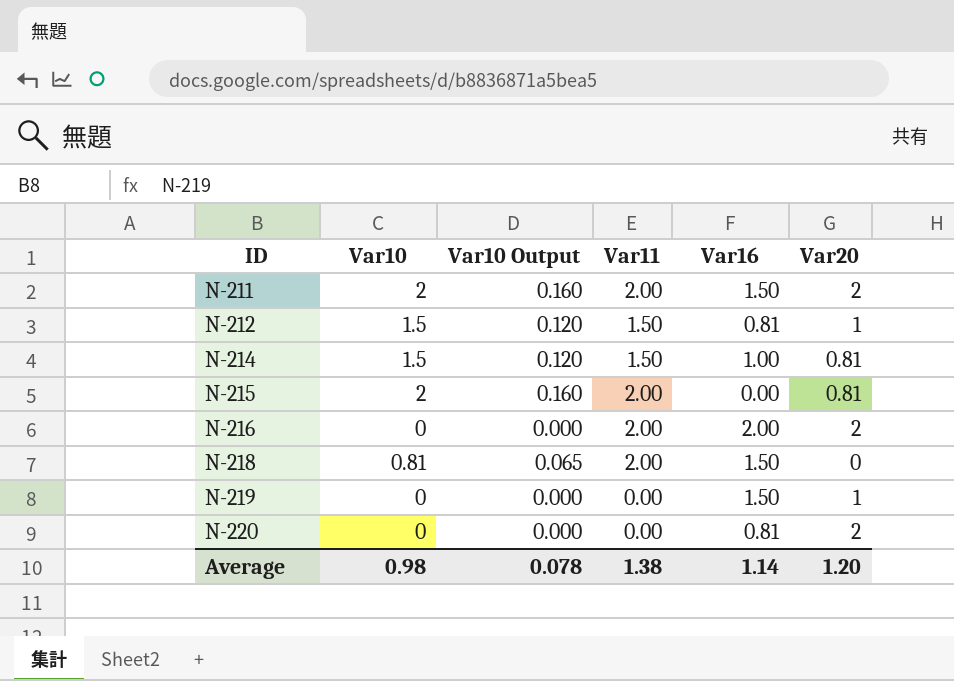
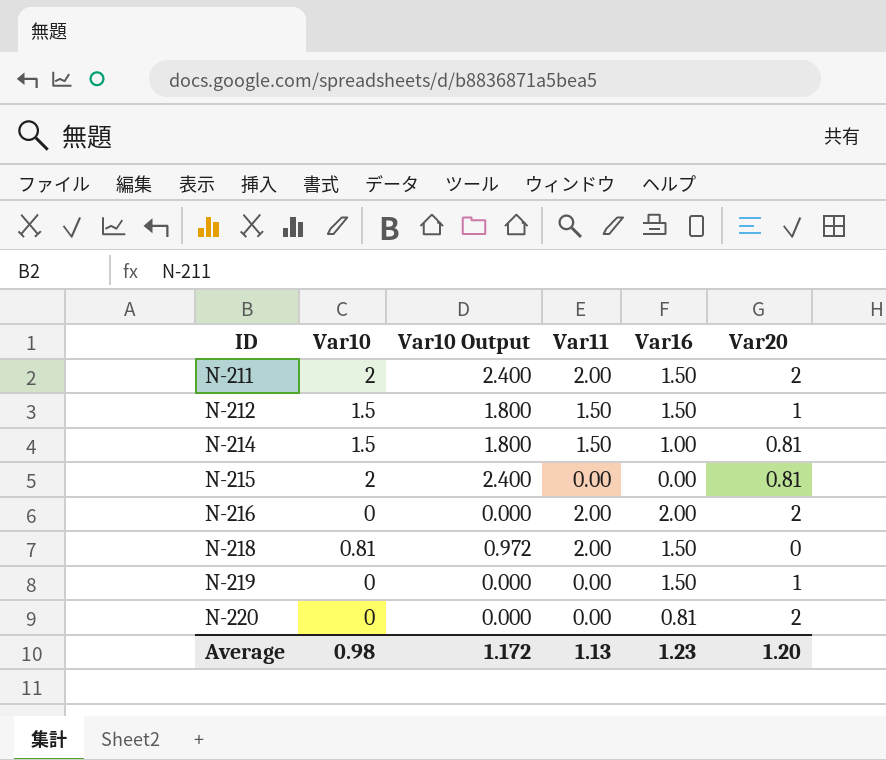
column Var10 Output | formula: [Var10] * 0.08 -> [Var10] * 1.2
N-212 | Var16: 0.81 -> 1.50
N-215 | Var11: 2.00 -> 0.00
Average | Var10 Output: 0.078 -> 1.172
Average | Var11: 1.38 -> 1.13
Average | Var16: 1.14 -> 1.23

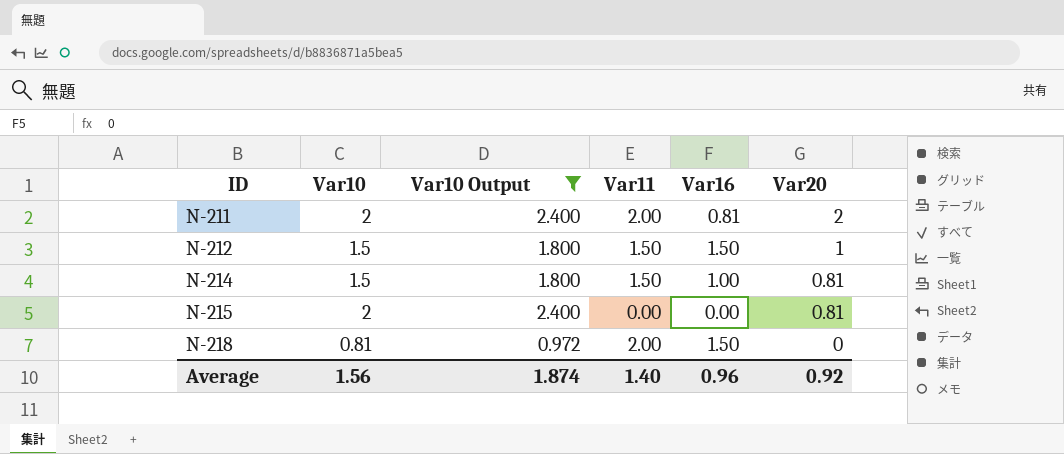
filter: none -> Var10 Output != 0.000
N-211 | Var16: 1.50 -> 0.81
Average | Var10: 0.98 -> 1.56
Average | Var10 Output: 1.172 -> 1.874
Average | Var11: 1.13 -> 1.40
Average | Var16: 1.23 -> 0.96
Average | Var20: 1.20 -> 0.92

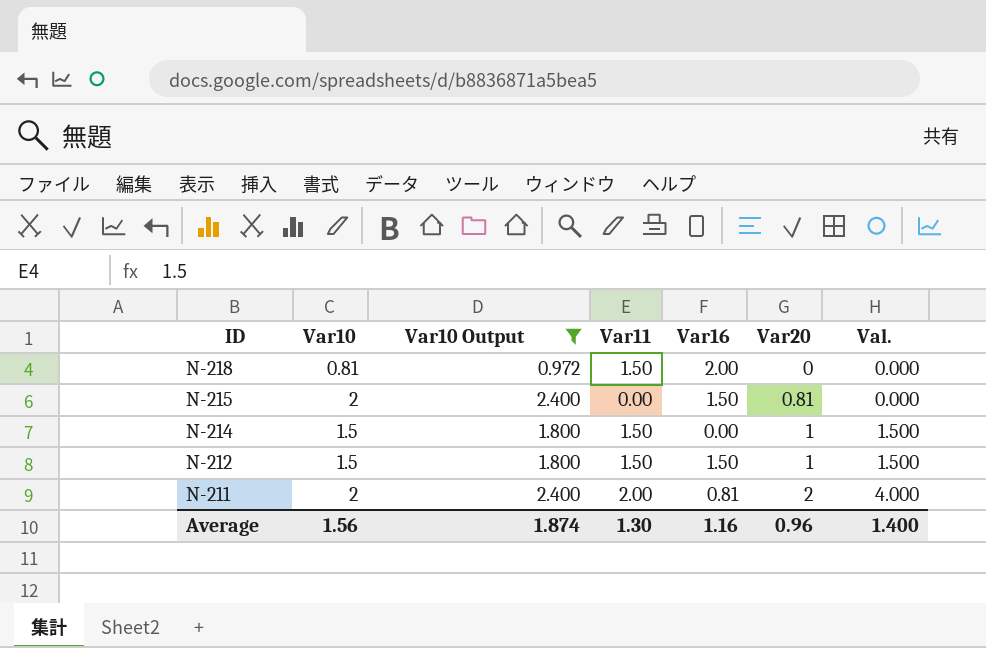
row order: ID ascending -> ID descending
column Val. | formula: none -> [Var11] * [Var20]
N-218 | Var11: 2.00 -> 1.50
N-218 | Var16: 1.50 -> 2.00
N-215 | Var16: 0.00 -> 1.50
N-214 | Var16: 1.00 -> 0.00
N-214 | Var20: 0.81 -> 1
Average | Var11: 1.40 -> 1.30
Average | Var16: 0.96 -> 1.16
Average | Var20: 0.92 -> 0.96

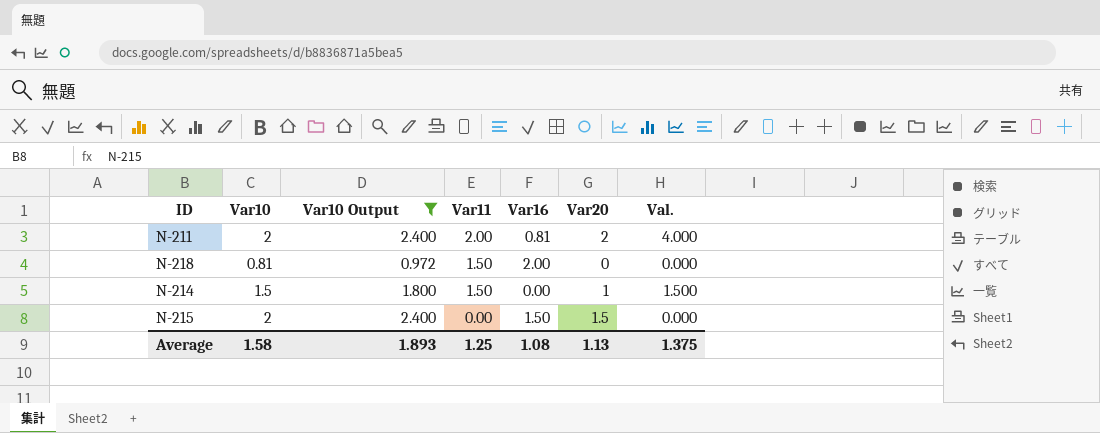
row order: ID descending -> Var11 descending
row N-212: 1.5 | 1.800 | 1.50 | 1.50 | 1 | 1.500 -> none
N-215 | Var20: 0.81 -> 1.5
Average | Var10: 1.56 -> 1.58
Average | Var10 Output: 1.874 -> 1.893
Average | Var11: 1.30 -> 1.25
Average | Var16: 1.16 -> 1.08
Average | Var20: 0.96 -> 1.13
Average | Val.: 1.400 -> 1.375

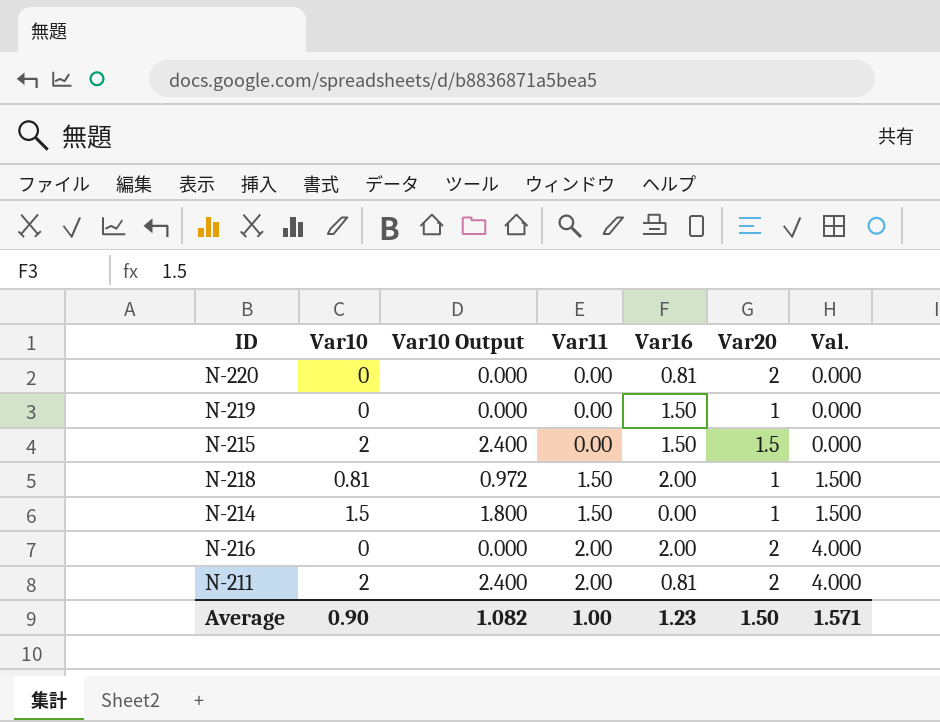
filter: Var10 Output != 0.000 -> none
row order: Var11 descending -> Var11 ascending
N-218 | Var20: 0 -> 1
N-218 | Val.: 0.000 -> 1.500
Average | Var10: 1.58 -> 0.90
Average | Var10 Output: 1.893 -> 1.082
Average | Var11: 1.25 -> 1.00
Average | Var16: 1.08 -> 1.23
Average | Var20: 1.13 -> 1.50
Average | Val.: 1.375 -> 1.571

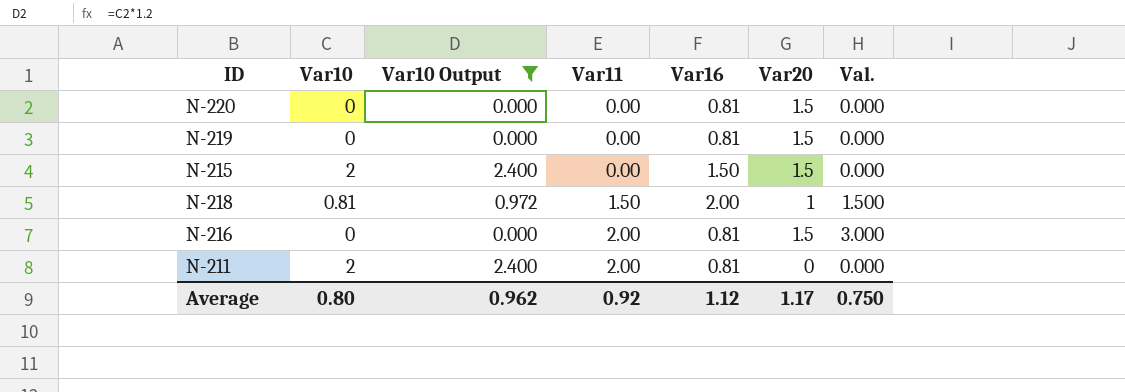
filter: none -> Var10 Output != 1.800
N-220 | Var20: 2 -> 1.5
N-219 | Var16: 1.50 -> 0.81
N-219 | Var20: 1 -> 1.5
N-216 | Var16: 2.00 -> 0.81
N-216 | Var20: 2 -> 1.5
N-216 | Val.: 4.000 -> 3.000
N-211 | Var20: 2 -> 0
N-211 | Val.: 4.000 -> 0.000
Average | Var10: 0.90 -> 0.80
Average | Var10 Output: 1.082 -> 0.962
Average | Var11: 1.00 -> 0.92
Average | Var16: 1.23 -> 1.12
Average | Var20: 1.50 -> 1.17
Average | Val.: 1.571 -> 0.750

